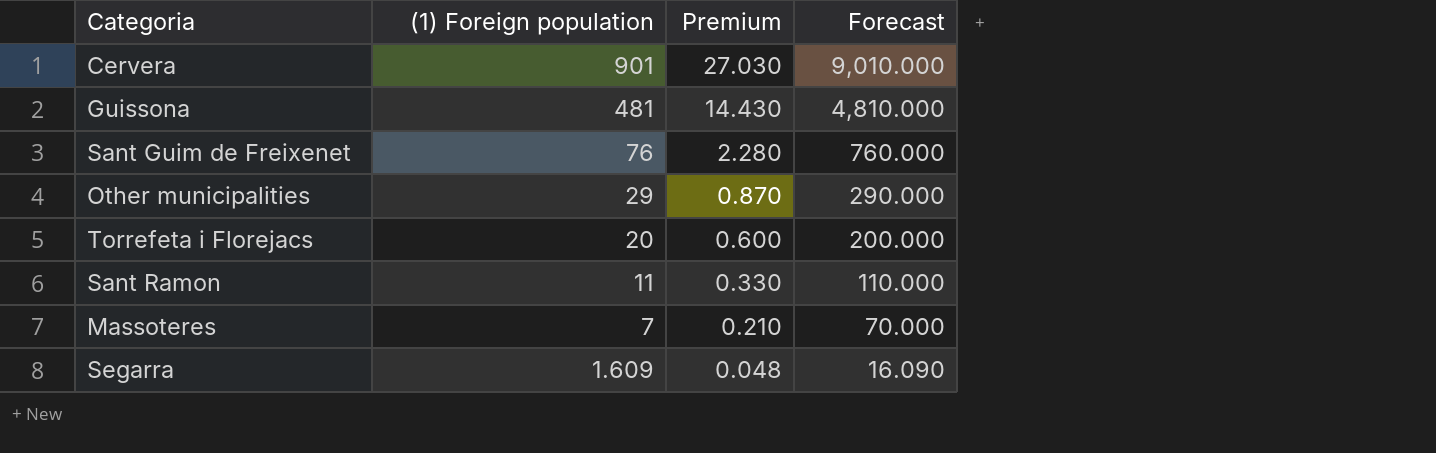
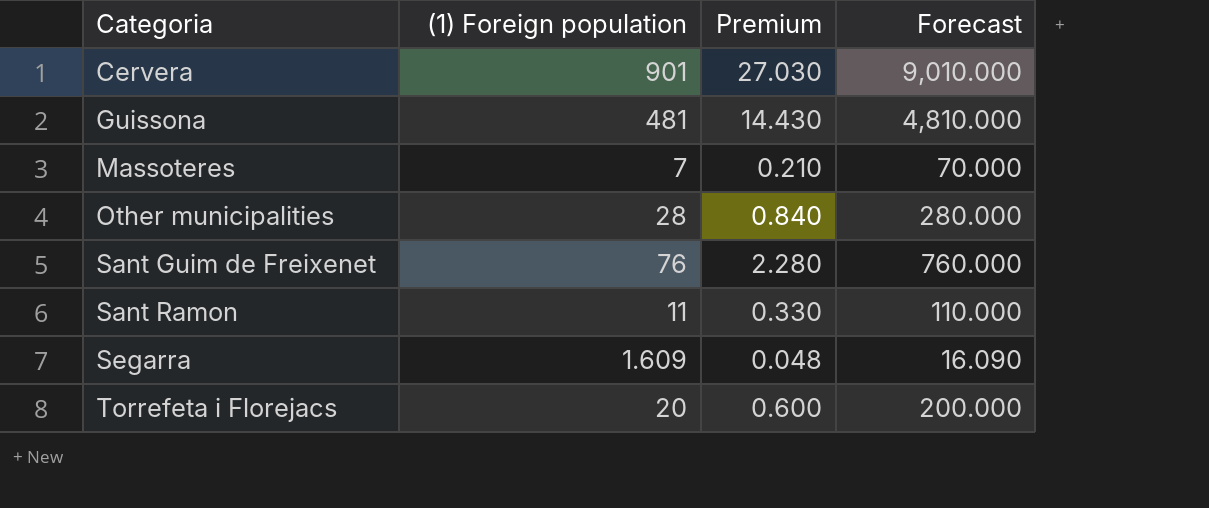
row order: (1) Foreign population descending -> Categoria ascending
Other municipalities | (1) Foreign population: 29 -> 28
Other municipalities | Premium: 0.870 -> 0.840
Other municipalities | Forecast: 290.000 -> 280.000

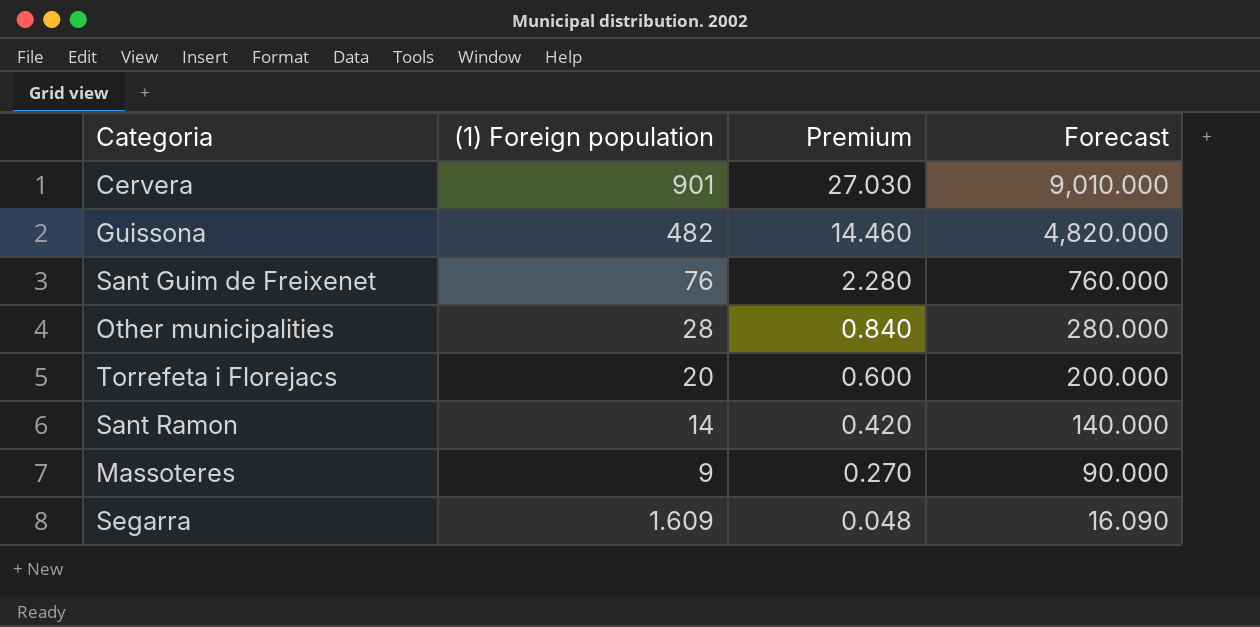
row order: Categoria ascending -> (1) Foreign population descending
Guissona | (1) Foreign population: 481 -> 482
Guissona | Premium: 14.430 -> 14.460
Guissona | Forecast: 4,810.000 -> 4,820.000
Sant Ramon | (1) Foreign population: 11 -> 14
Sant Ramon | Premium: 0.330 -> 0.420
Sant Ramon | Forecast: 110.000 -> 140.000
Massoteres | (1) Foreign population: 7 -> 9
Massoteres | Premium: 0.210 -> 0.270
Massoteres | Forecast: 70.000 -> 90.000

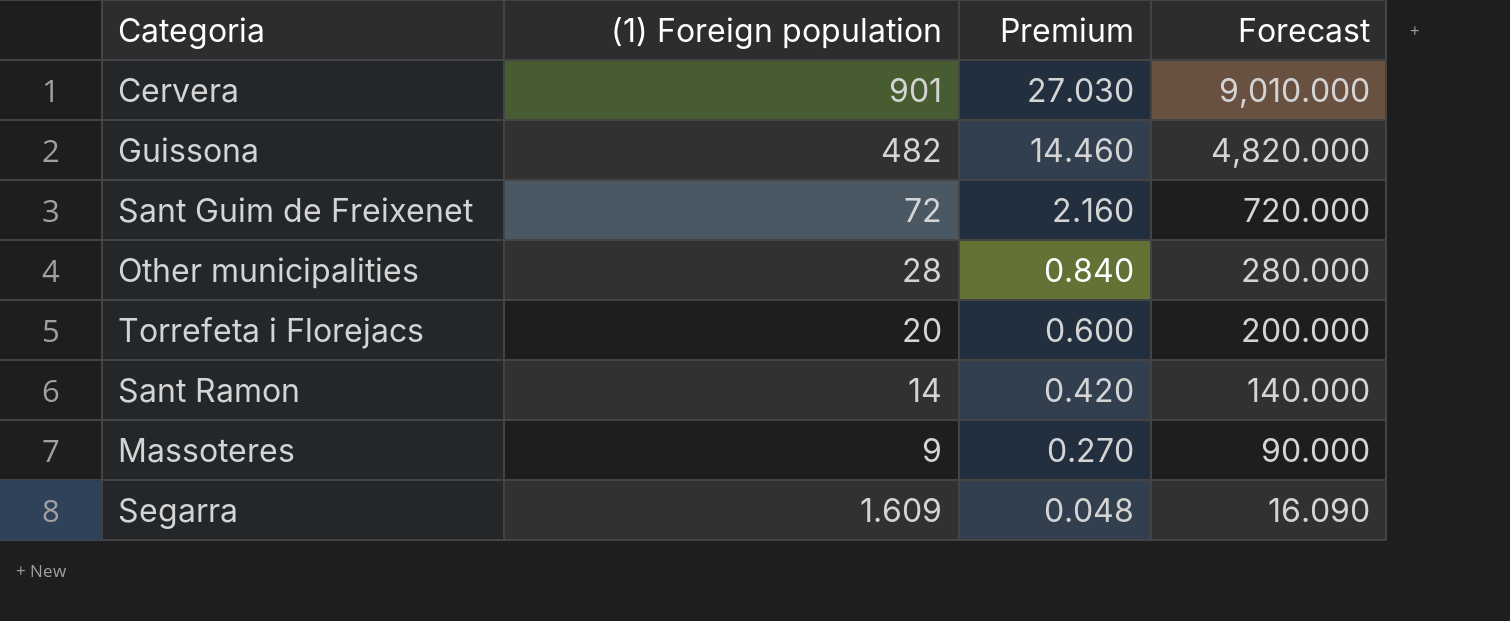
Sant Guim de Freixenet | (1) Foreign population: 76 -> 72
Sant Guim de Freixenet | Premium: 2.280 -> 2.160
Sant Guim de Freixenet | Forecast: 760.000 -> 720.000

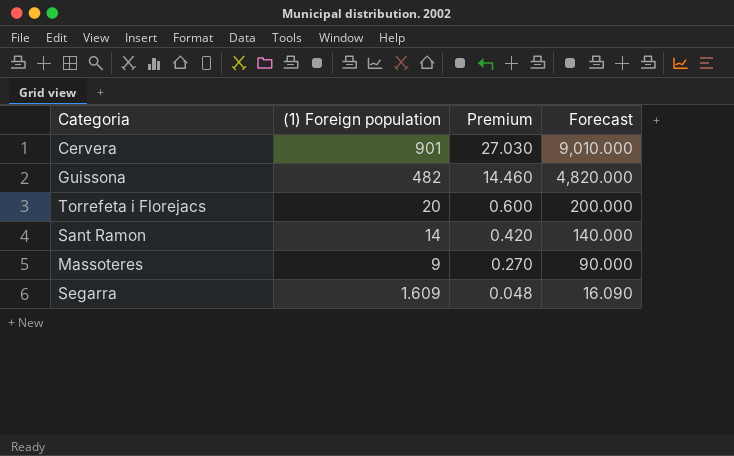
row Sant Guim de Freixenet: 72 | 2.160 | 720.000 -> none
row Other municipalities: 28 | 0.840 | 280.000 -> none

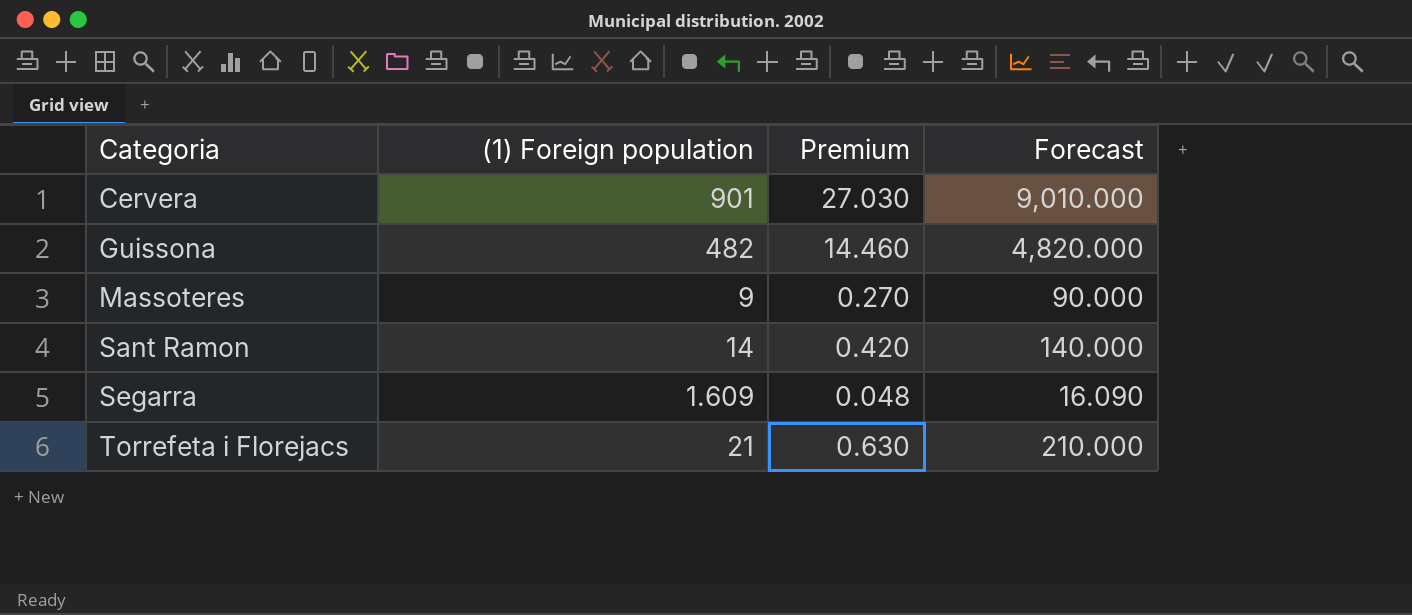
row order: (1) Foreign population descending -> Categoria ascending
Torrefeta i Florejacs | (1) Foreign population: 20 -> 21
Torrefeta i Florejacs | Premium: 0.600 -> 0.630
Torrefeta i Florejacs | Forecast: 200.000 -> 210.000

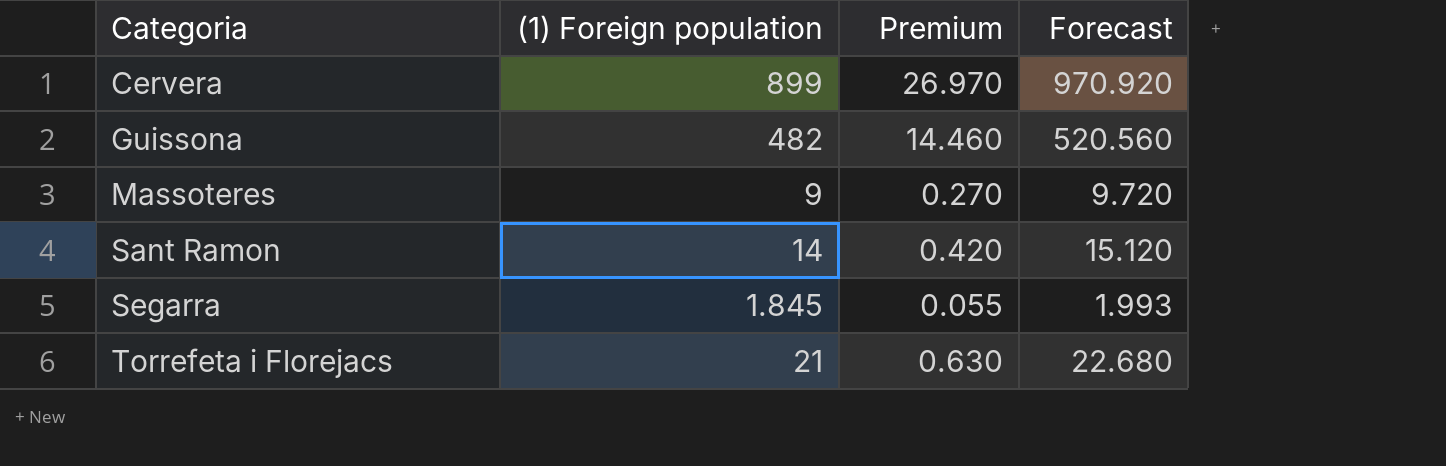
column Forecast | formula: [(1) Foreign population] * 10 -> [(1) Foreign population] * 1.08
Cervera | (1) Foreign population: 901 -> 899
Cervera | Premium: 27.030 -> 26.970
Segarra | (1) Foreign population: 1.609 -> 1.845
Segarra | Premium: 0.048 -> 0.055

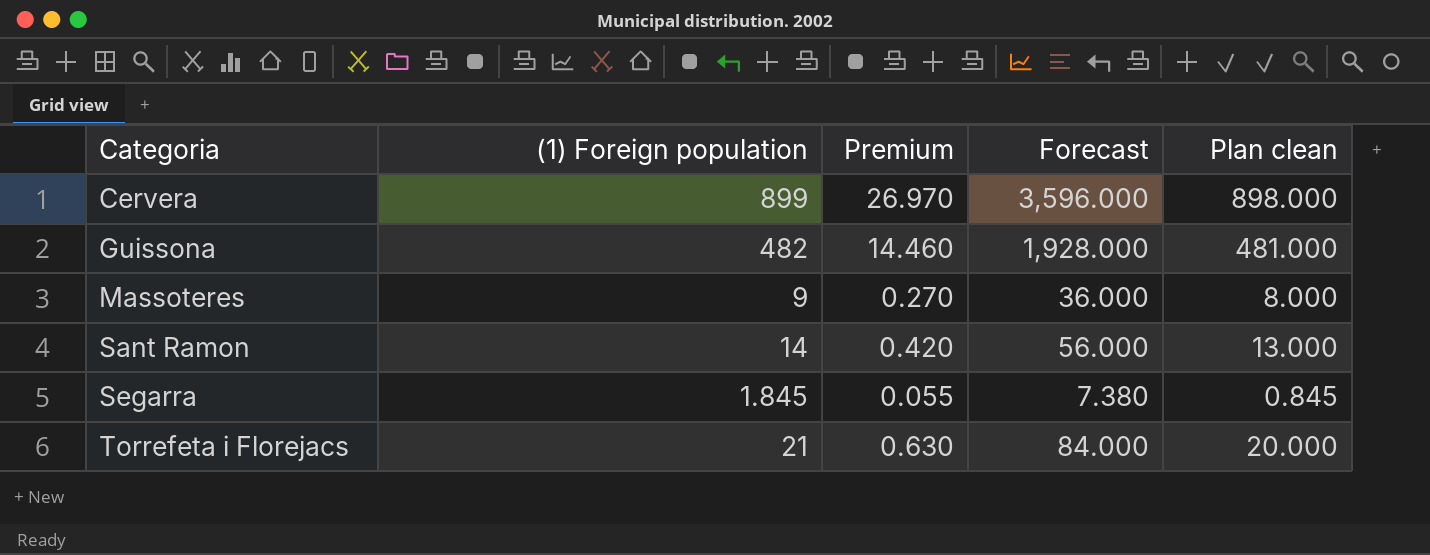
column Forecast | formula: [(1) Foreign population] * 1.08 -> [(1) Foreign population] * 4
column Plan clean | formula: none -> [(1) Foreign population] - 1

